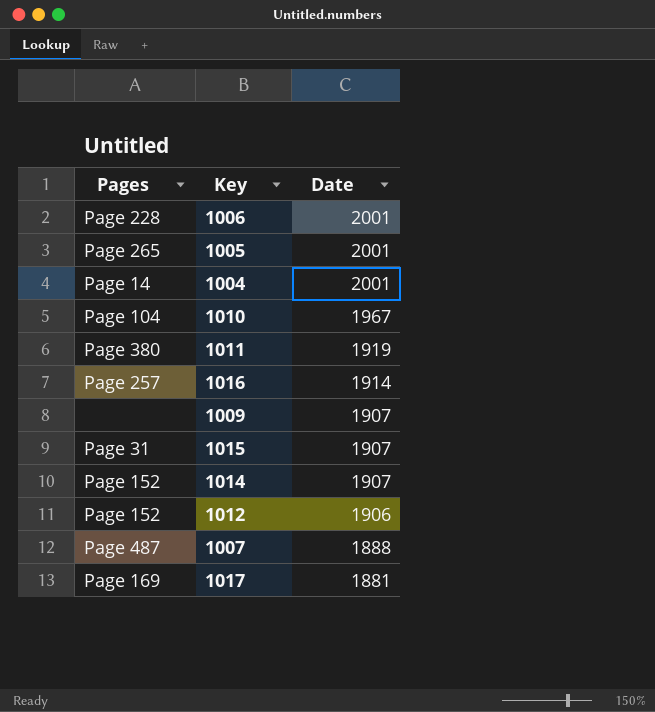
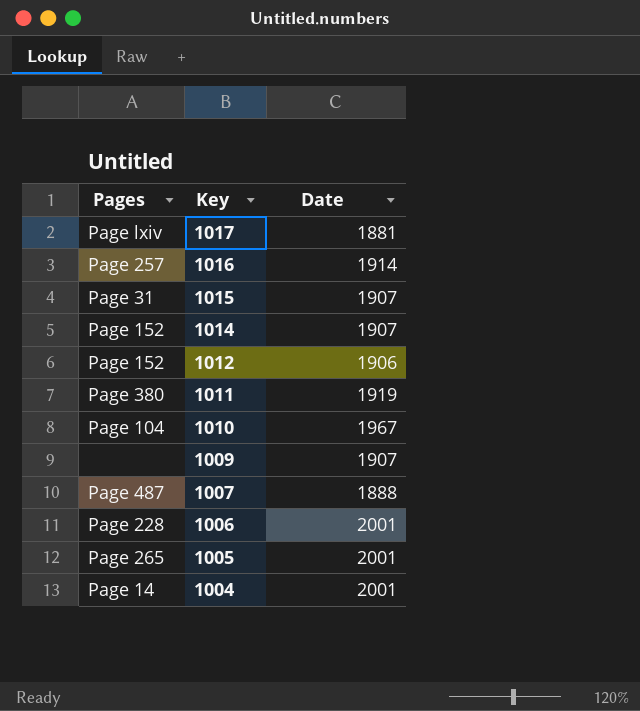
row order: Date descending -> Key descending
1017 | Pages: Page 169 -> Page lxiv

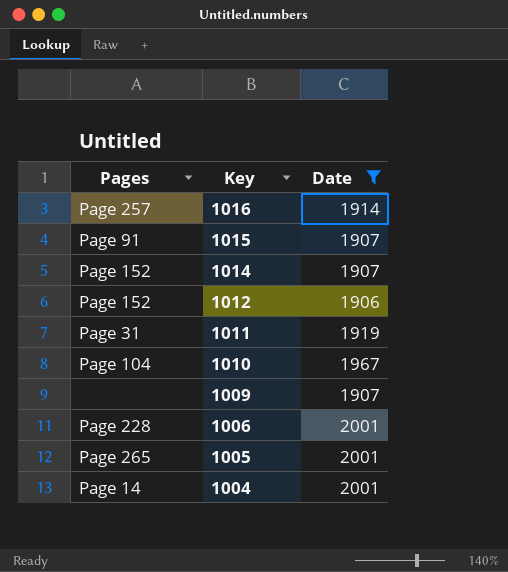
filter: none -> Date >= 1906
1015 | Pages: Page 31 -> Page 91
1011 | Pages: Page 380 -> Page 31

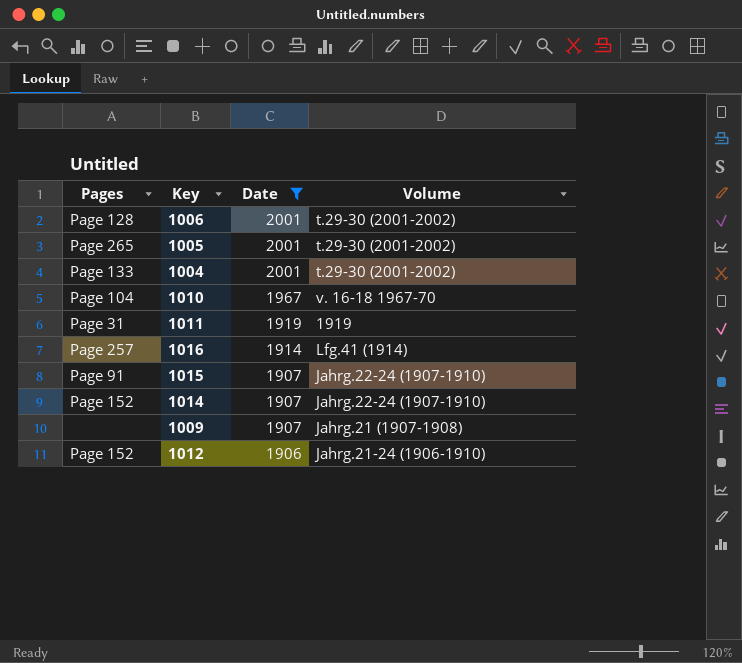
row order: Key descending -> Date descending
column Volume | position: none -> 4
1006 | Pages: Page 228 -> Page 128
1004 | Pages: Page 14 -> Page 133

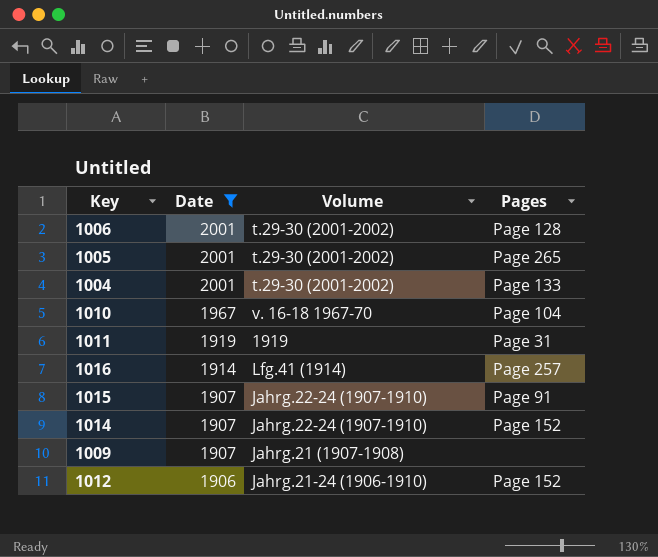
column Pages | position: 1 -> 4

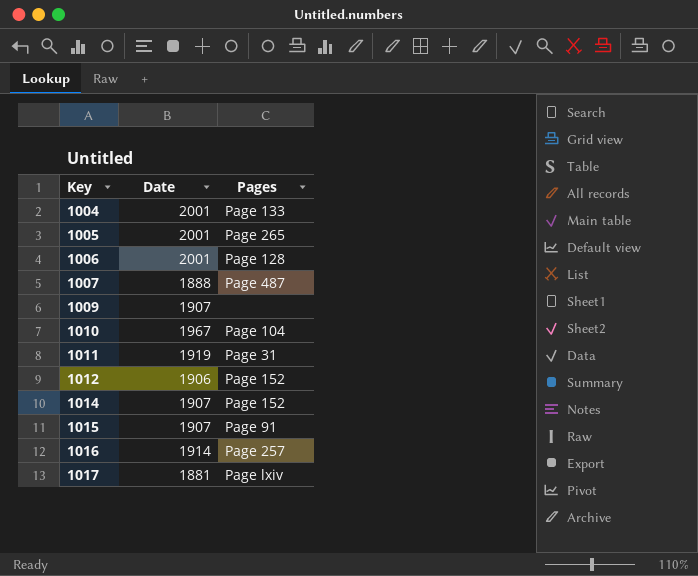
filter: Date >= 1906 -> none
row order: Date descending -> Key ascending
column Volume | position: 3 -> none

